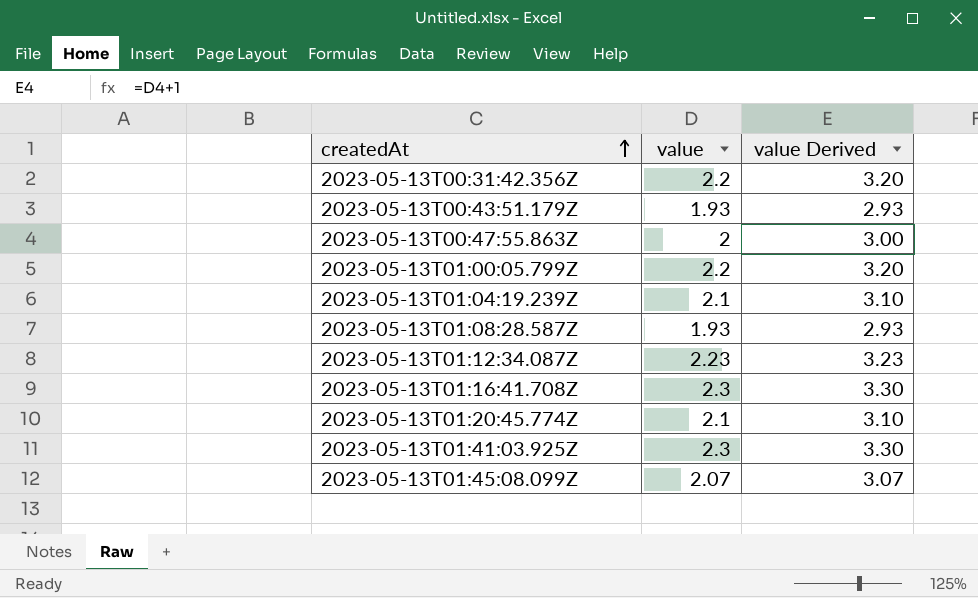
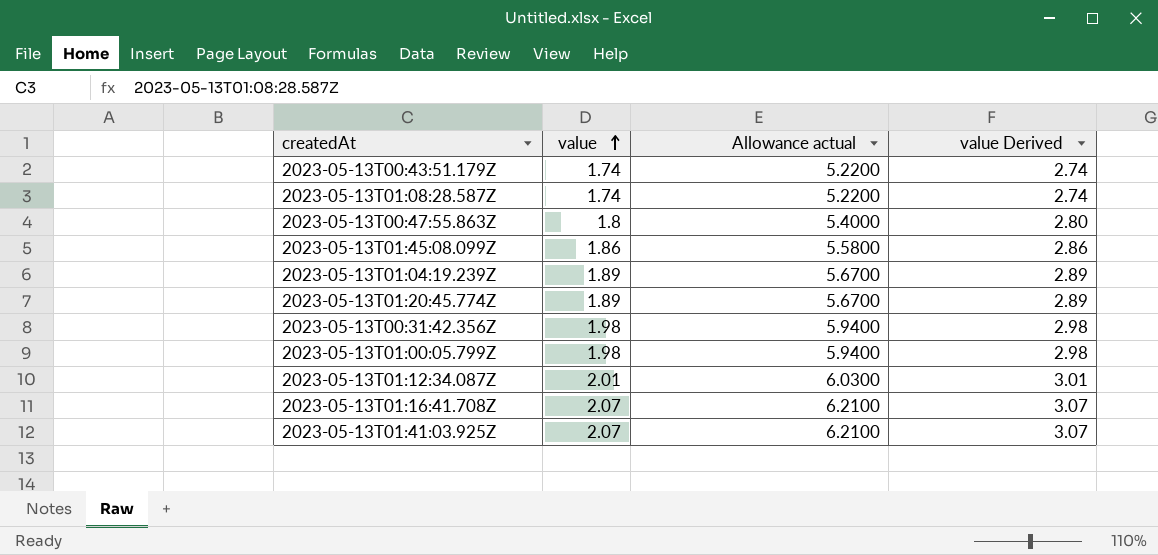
row order: createdAt ascending -> value ascending
column Allowance actual | formula: none -> [value] * 3
2023-05-13T00:43:51.179Z | value: 1.93 -> 1.74
2023-05-13T00:43:51.179Z | value Derived: 2.93 -> 2.74
2023-05-13T01:08:28.587Z | value: 1.93 -> 1.74
2023-05-13T01:08:28.587Z | value Derived: 2.93 -> 2.74
2023-05-13T00:47:55.863Z | value: 2 -> 1.8
2023-05-13T00:47:55.863Z | value Derived: 3.00 -> 2.80
2023-05-13T01:45:08.099Z | value: 2.07 -> 1.86
2023-05-13T01:45:08.099Z | value Derived: 3.07 -> 2.86
2023-05-13T01:04:19.239Z | value: 2.1 -> 1.89
2023-05-13T01:04:19.239Z | value Derived: 3.10 -> 2.89
2023-05-13T01:20:45.774Z | value: 2.1 -> 1.89
2023-05-13T01:20:45.774Z | value Derived: 3.10 -> 2.89
2023-05-13T00:31:42.356Z | value: 2.2 -> 1.98
2023-05-13T00:31:42.356Z | value Derived: 3.20 -> 2.98
2023-05-13T01:00:05.799Z | value: 2.2 -> 1.98
2023-05-13T01:00:05.799Z | value Derived: 3.20 -> 2.98
2023-05-13T01:12:34.087Z | value: 2.23 -> 2.01
2023-05-13T01:12:34.087Z | value Derived: 3.23 -> 3.01
2023-05-13T01:16:41.708Z | value: 2.3 -> 2.07
2023-05-13T01:16:41.708Z | value Derived: 3.30 -> 3.07
2023-05-13T01:41:03.925Z | value: 2.3 -> 2.07
2023-05-13T01:41:03.925Z | value Derived: 3.30 -> 3.07

